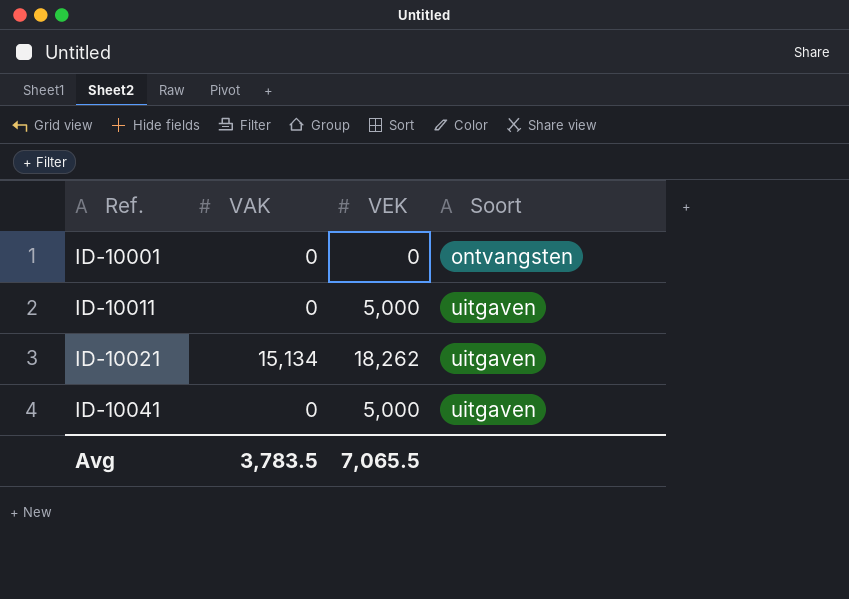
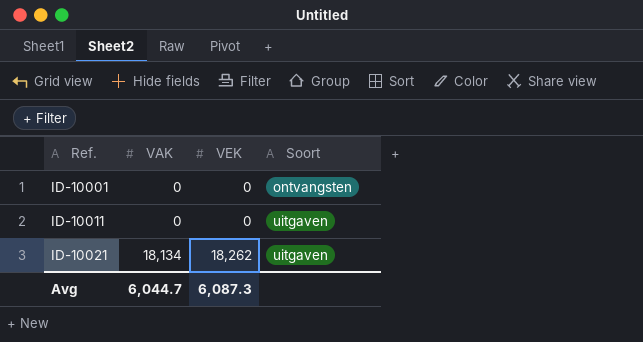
row ID-10041: 0 | 5,000 | uitgaven -> none
ID-10011 | VEK: 5,000 -> 0
ID-10021 | VAK: 15,134 -> 18,134
Avg | VAK: 3,783.5 -> 6,044.7
Avg | VEK: 7,065.5 -> 6,087.3

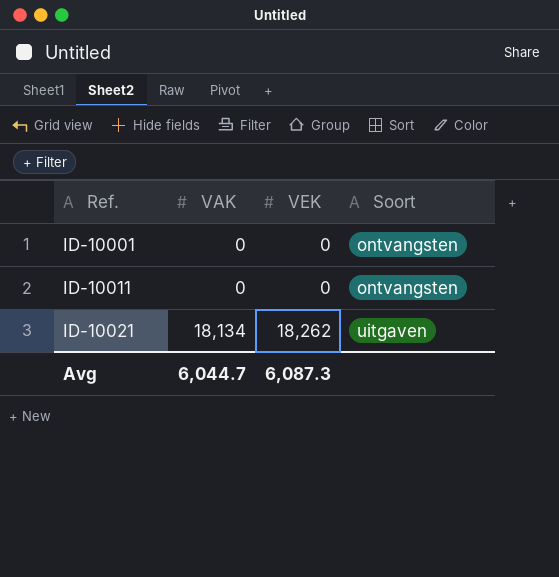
ID-10011 | Soort: uitgaven -> ontvangsten

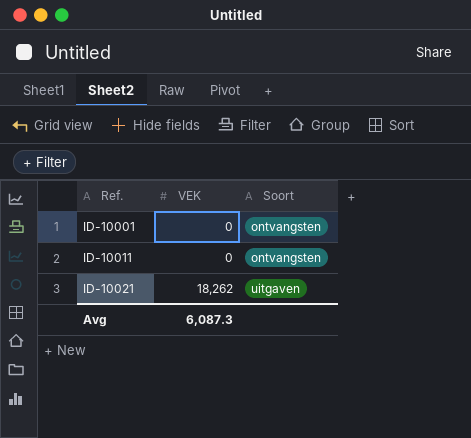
column VAK | position: 2 -> none

